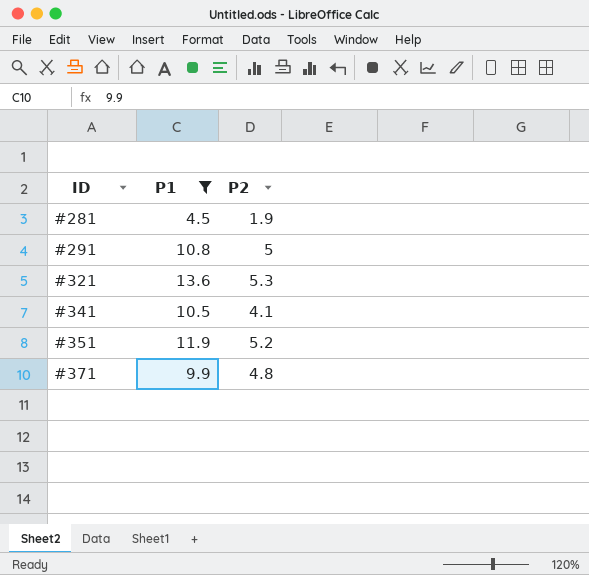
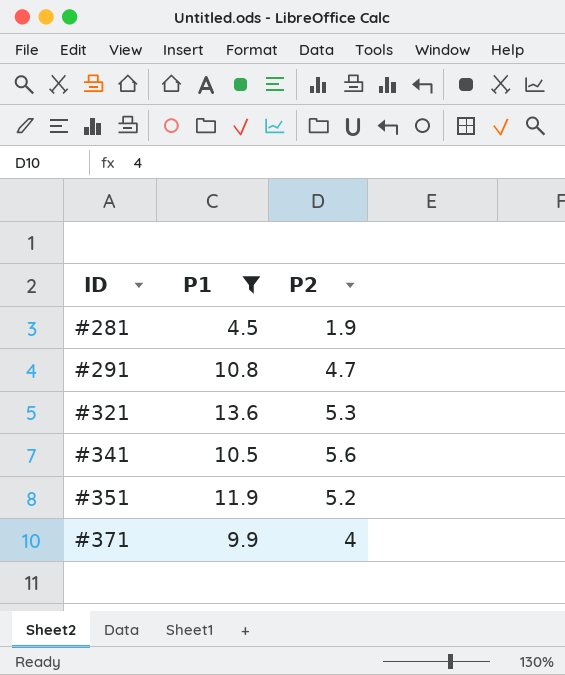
#291 | P2: 5 -> 4.7
#341 | P2: 4.1 -> 5.6
#371 | P2: 4.8 -> 4

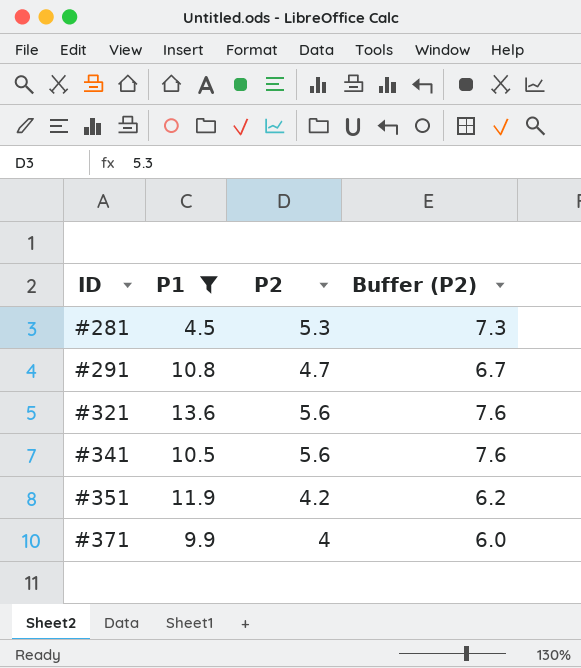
column Buffer (P2) | formula: none -> [P2] + 2
#281 | P2: 1.9 -> 5.3
#321 | P2: 5.3 -> 5.6
#351 | P2: 5.2 -> 4.2

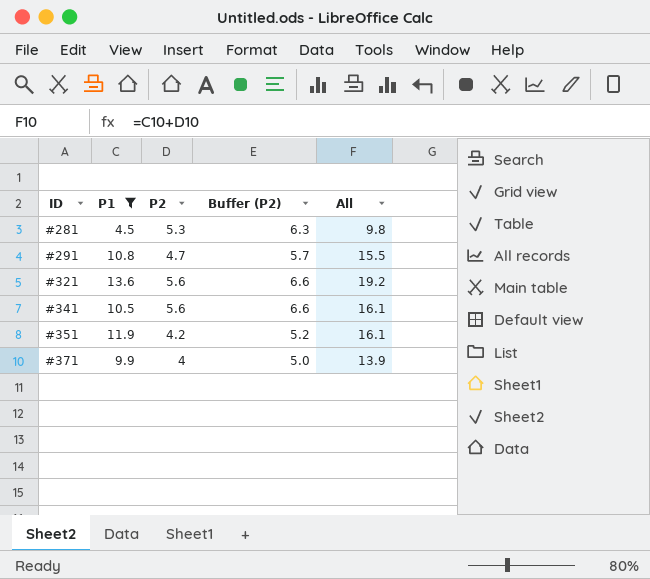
column Buffer (P2) | formula: [P2] + 2 -> [P2] + 1
column All | formula: none -> [P1] + [P2]

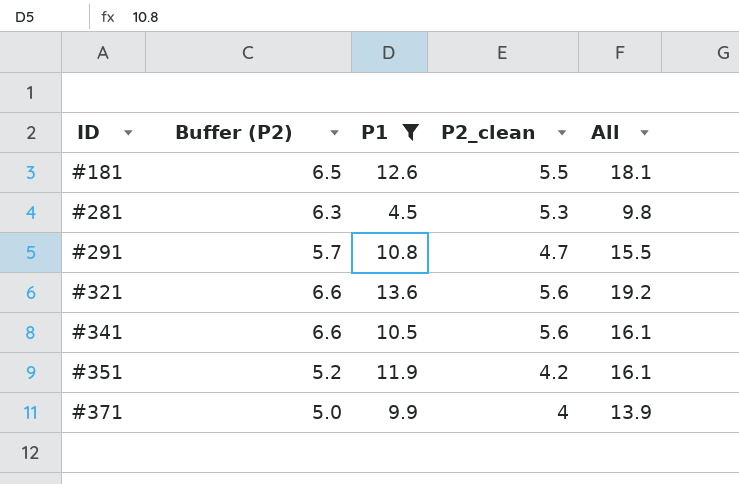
column Buffer (P2) | position: 4 -> 2
column name: P2 -> P2_clean
row #181: none -> 6.5 | 12.6 | 5.5 | 18.1

